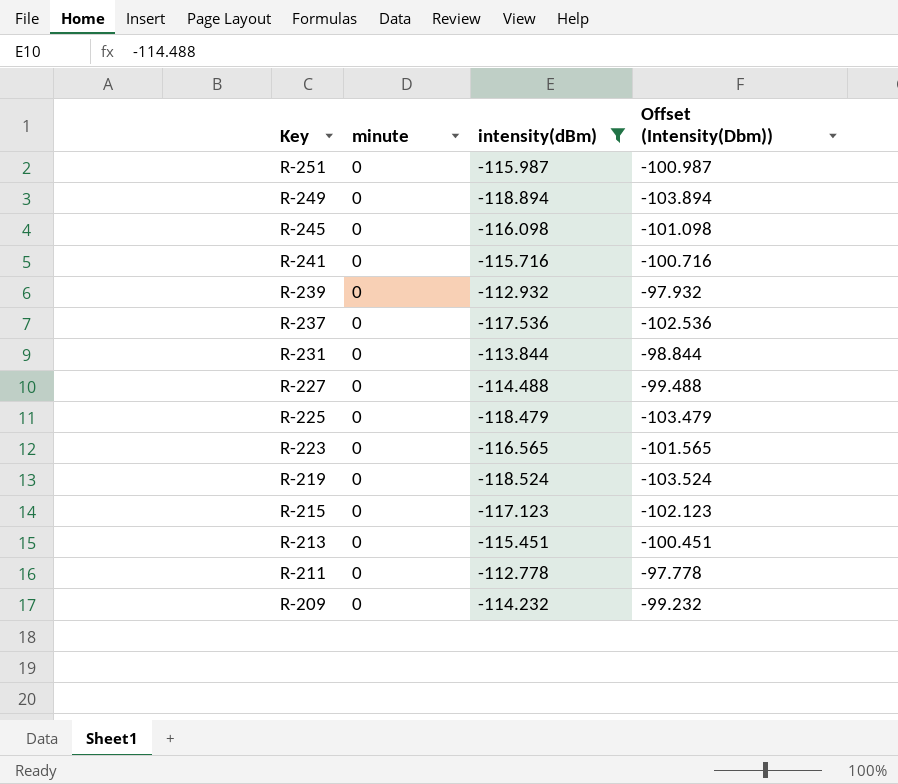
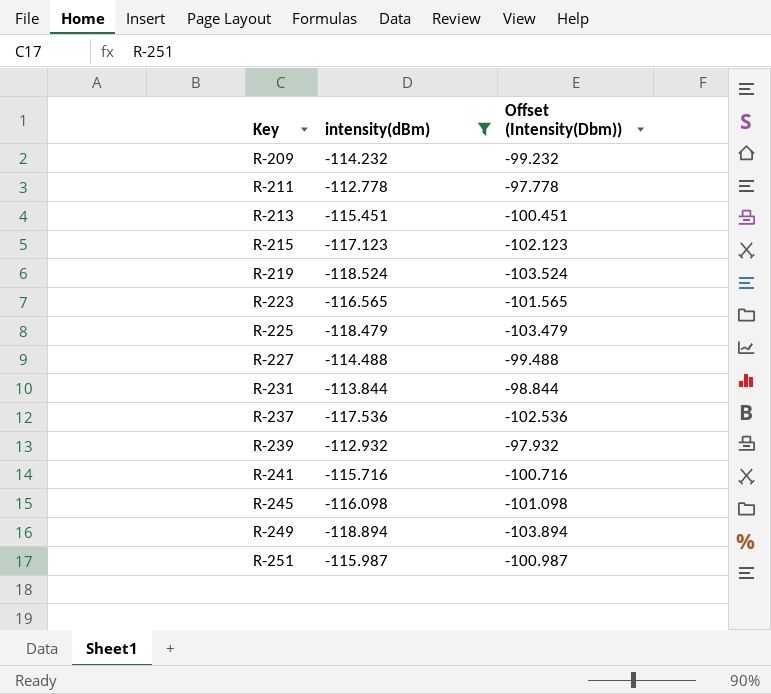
row order: Key descending -> Key ascending
column minute | position: 2 -> none

